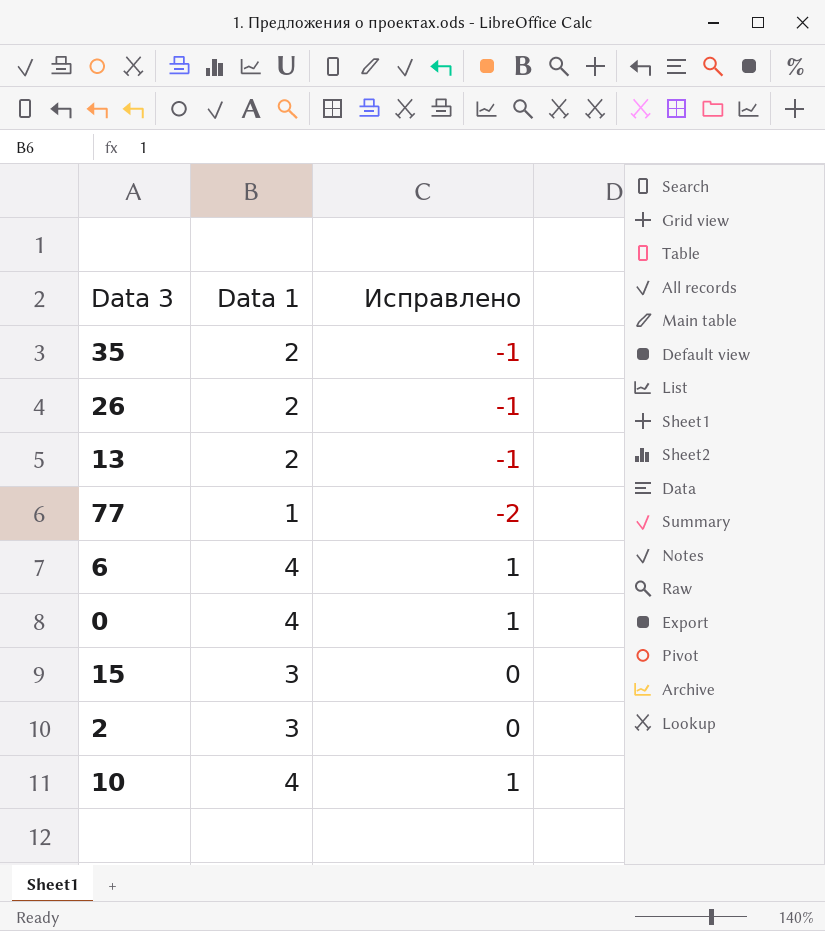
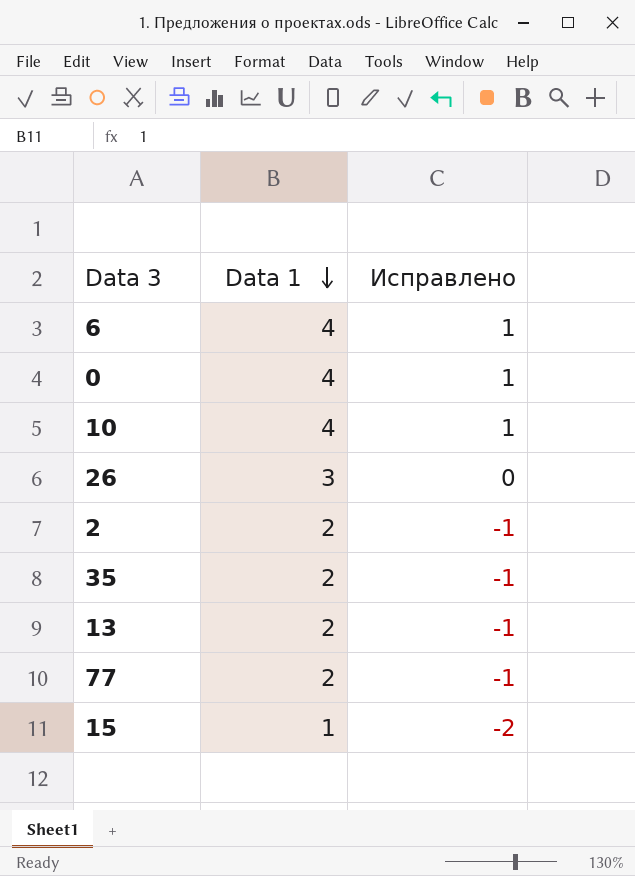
row order: none -> Data 1 descending
26 | Data 1: 2 -> 3
26 | Исправлено: -1 -> 0
2 | Data 1: 3 -> 2
2 | Исправлено: 0 -> -1
77 | Data 1: 1 -> 2
77 | Исправлено: -2 -> -1
15 | Data 1: 3 -> 1
15 | Исправлено: 0 -> -2

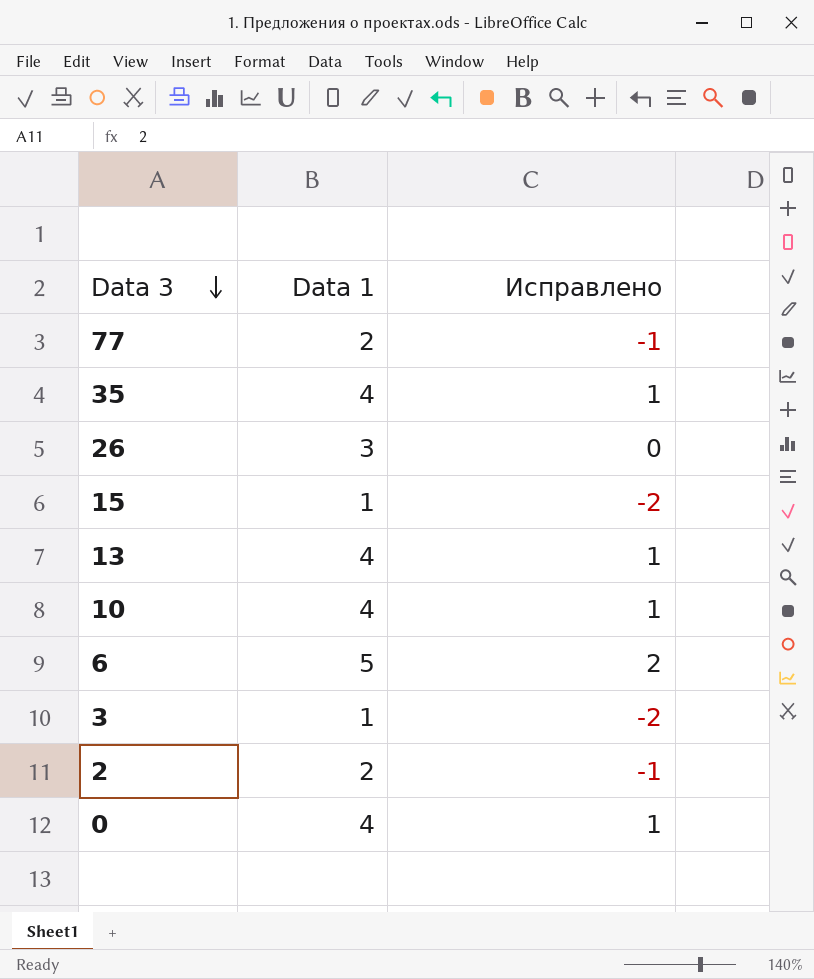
row order: Data 1 descending -> Data 3 descending
35 | Data 1: 2 -> 4
35 | Исправлено: -1 -> 1
13 | Data 1: 2 -> 4
13 | Исправлено: -1 -> 1
6 | Data 1: 4 -> 5
6 | Исправлено: 1 -> 2
row 3: none -> 1 | -2

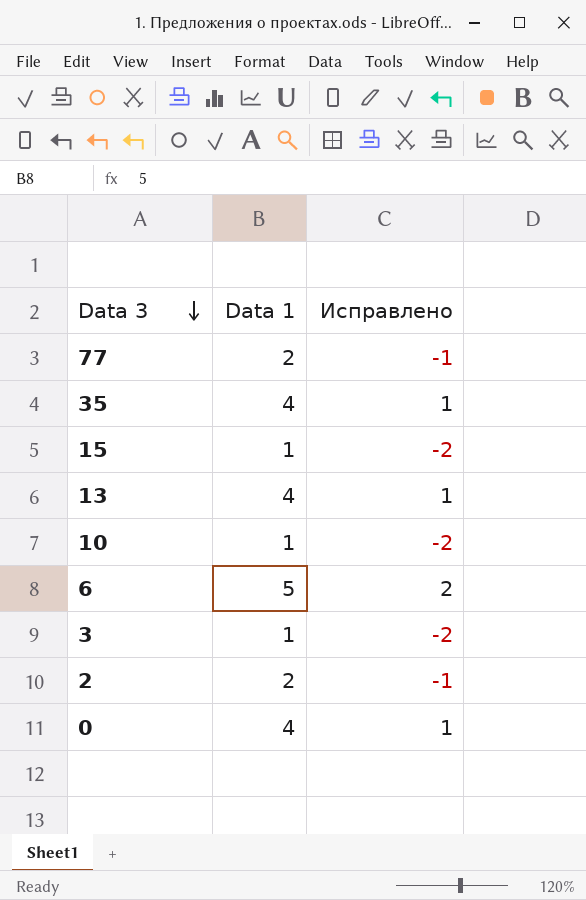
row 26: 3 | 0 -> none
10 | Data 1: 4 -> 1
10 | Исправлено: 1 -> -2

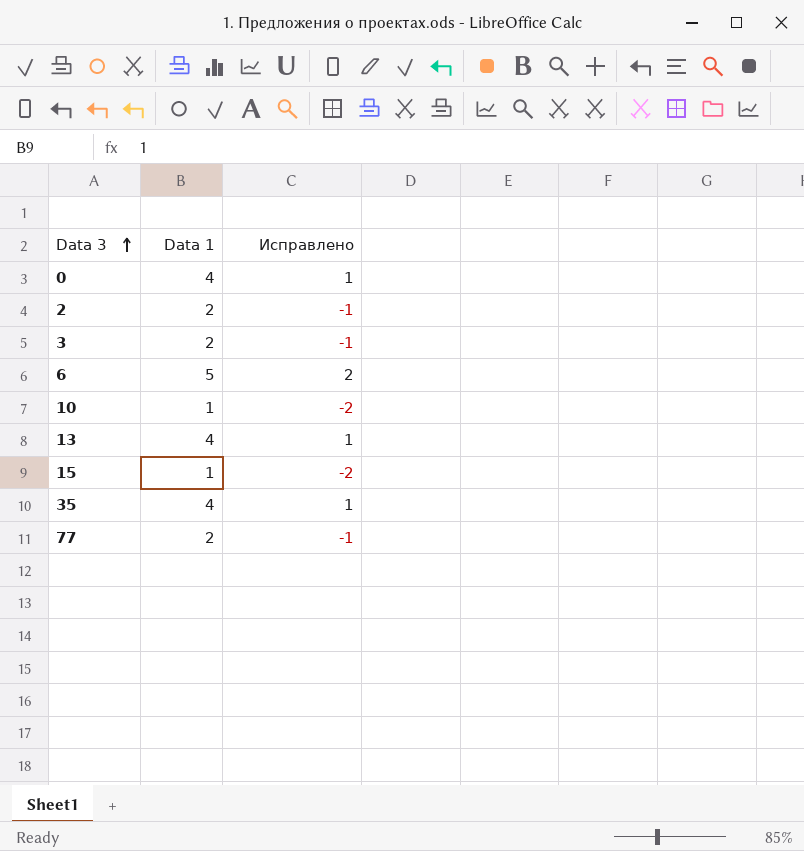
row order: Data 3 descending -> Data 3 ascending
3 | Data 1: 1 -> 2
3 | Исправлено: -2 -> -1

